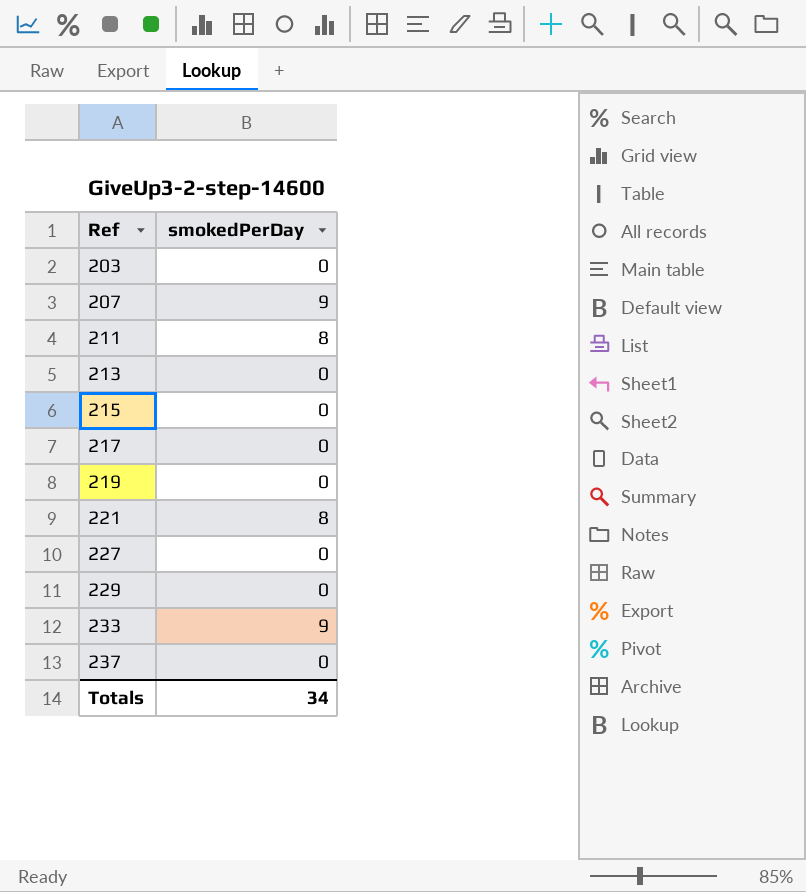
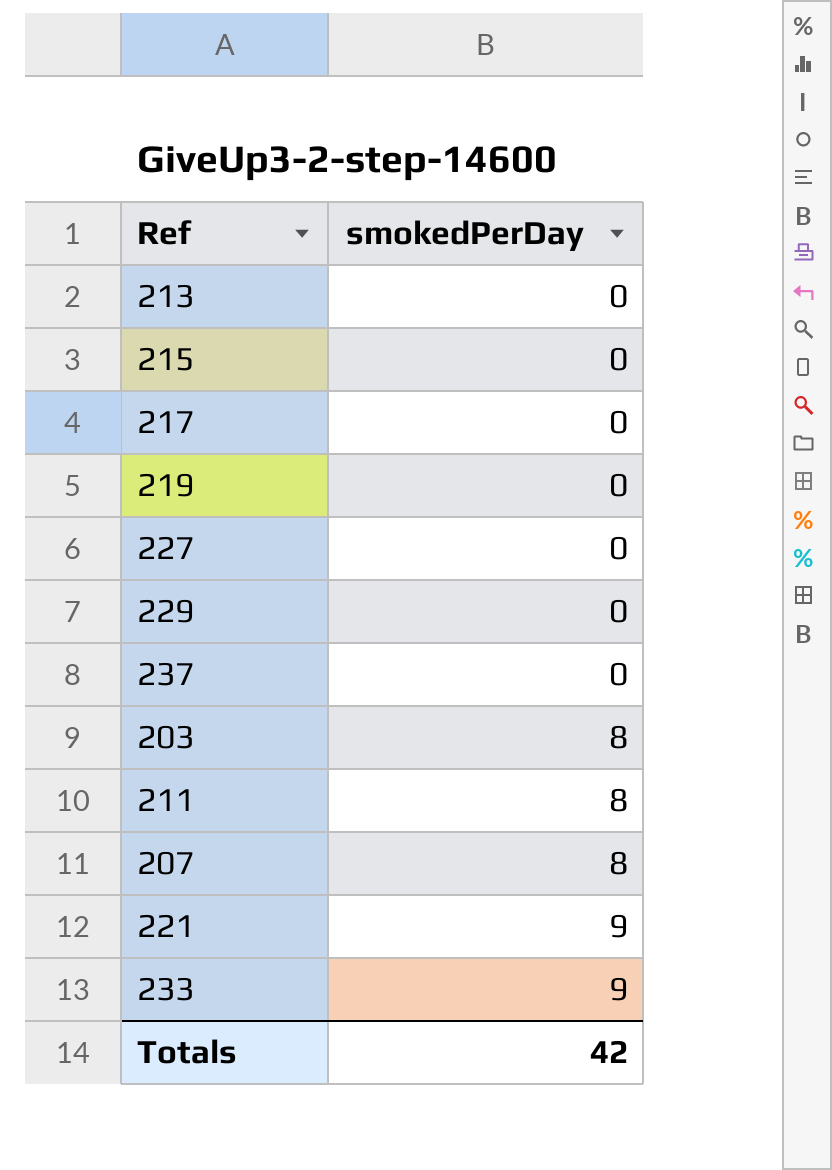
row order: Ref ascending -> smokedPerDay ascending
203 | smokedPerDay: 0 -> 8
207 | smokedPerDay: 9 -> 8
221 | smokedPerDay: 8 -> 9
Totals | smokedPerDay: 34 -> 42

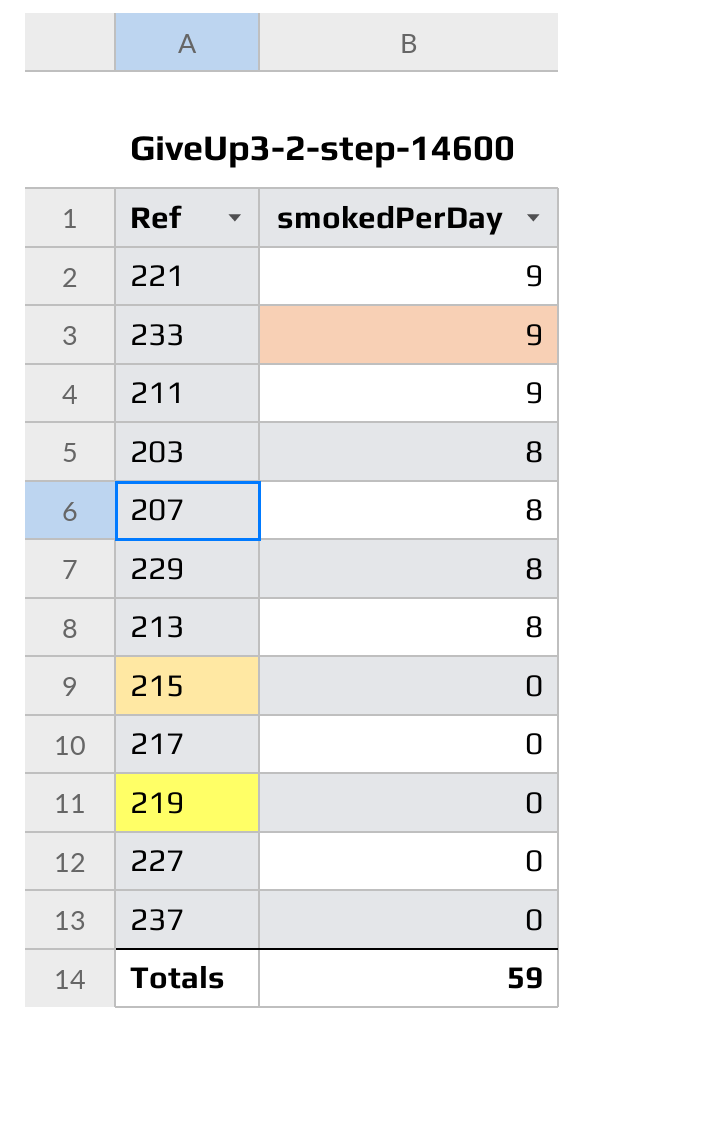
row order: smokedPerDay ascending -> smokedPerDay descending
211 | smokedPerDay: 8 -> 9
229 | smokedPerDay: 0 -> 8
213 | smokedPerDay: 0 -> 8
Totals | smokedPerDay: 42 -> 59

